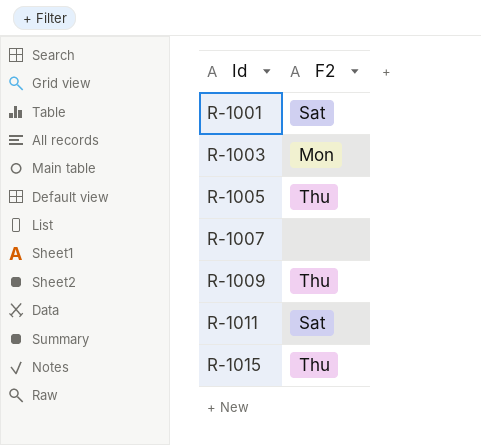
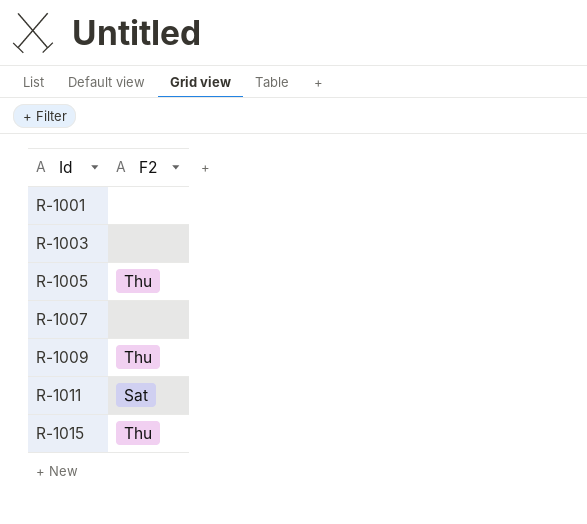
R-1001 | F2: Sat -> none
R-1003 | F2: Mon -> none

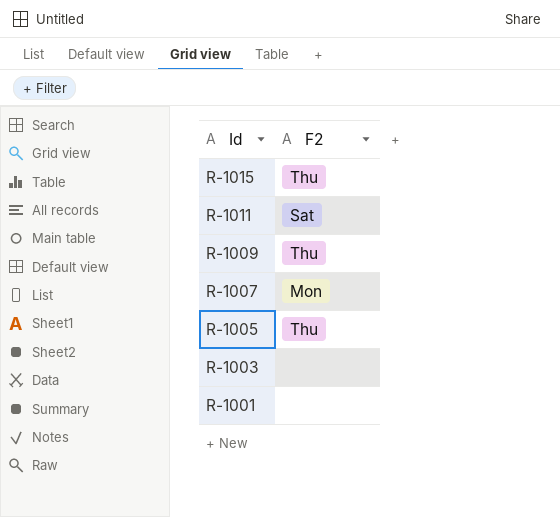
row order: Id ascending -> Id descending
R-1007 | F2: none -> Mon

